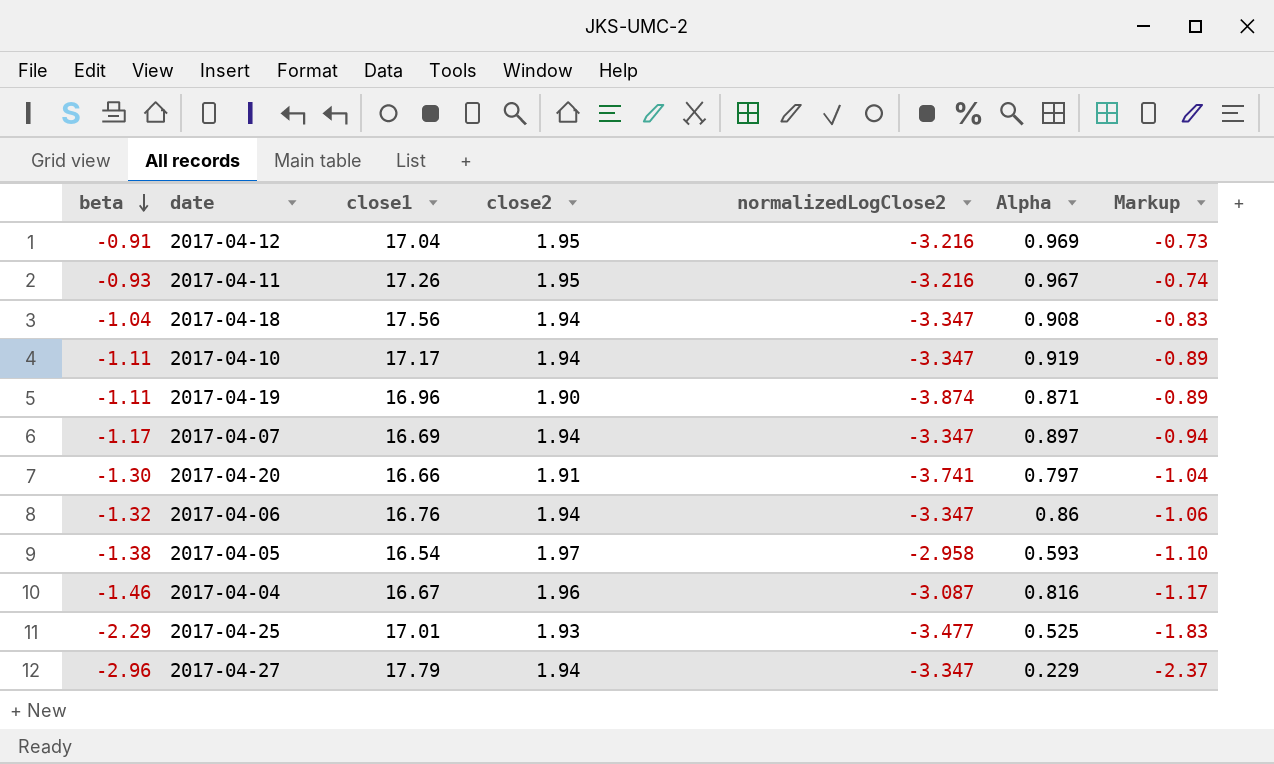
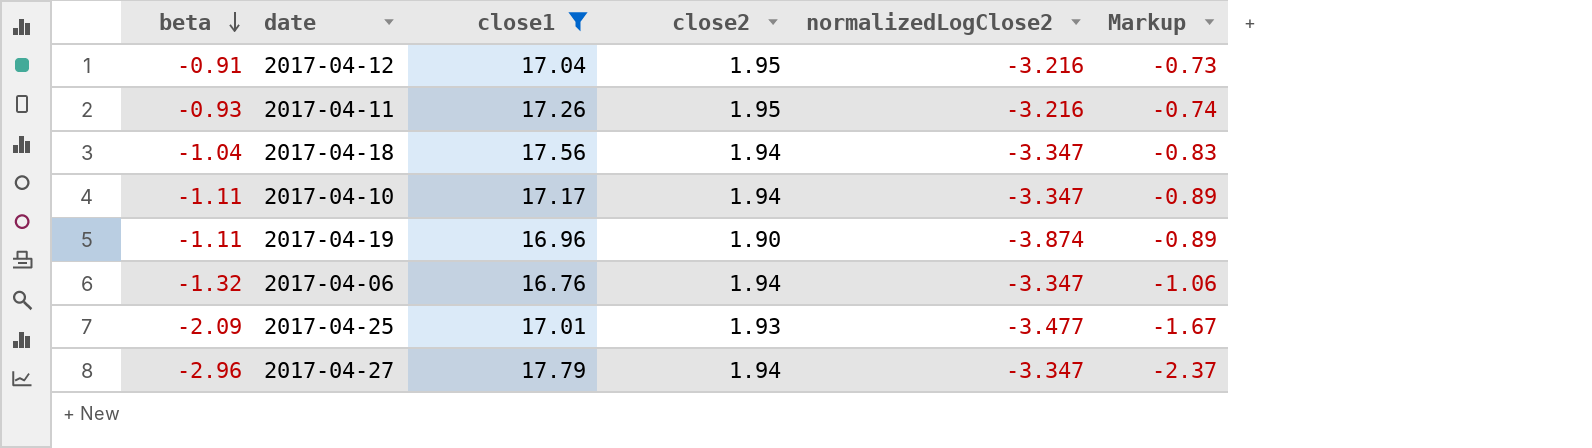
filter: none -> close1 >= 16.76
column Alpha | position: 6 -> none
2017-04-25 | beta: -2.29 -> -2.09
2017-04-25 | Markup: -1.83 -> -1.67

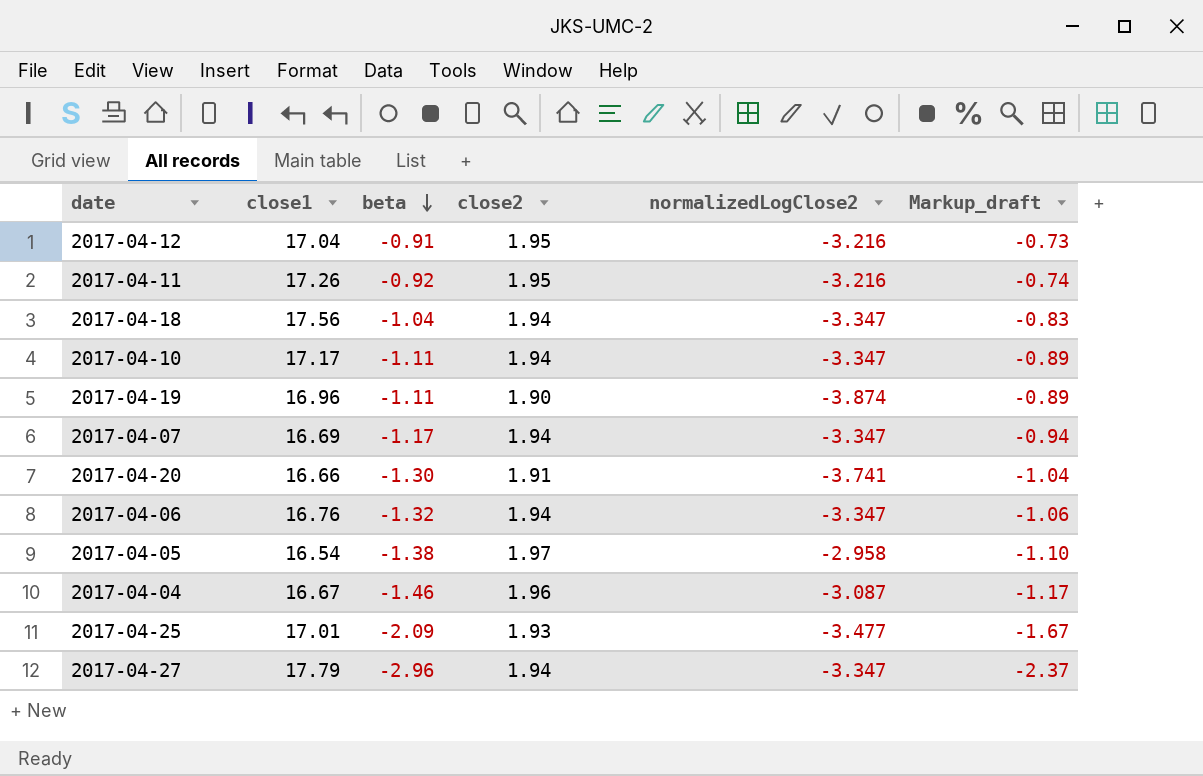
filter: close1 >= 16.76 -> none
column beta | position: 1 -> 3
column name: Markup -> Markup_draft
2017-04-11 | beta: -0.93 -> -0.92

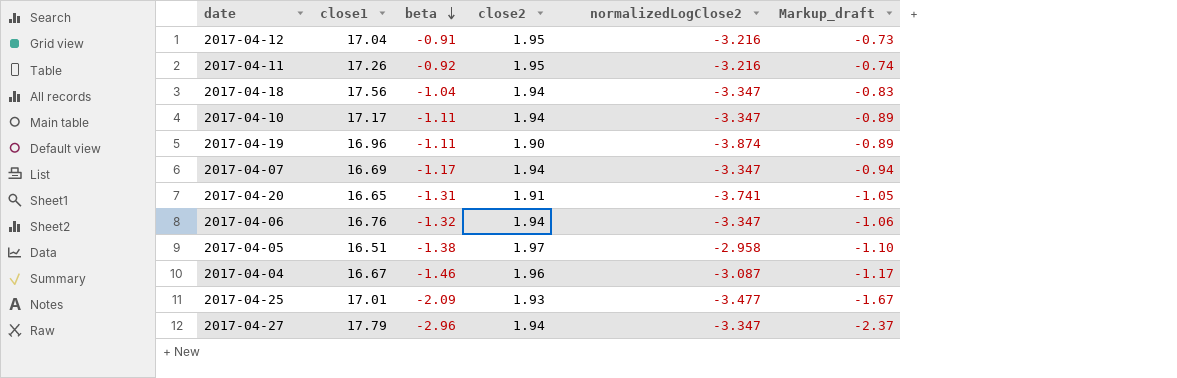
2017-04-20 | close1: 16.66 -> 16.65
2017-04-20 | beta: -1.30 -> -1.31
2017-04-20 | Markup_draft: -1.04 -> -1.05
2017-04-05 | close1: 16.54 -> 16.51

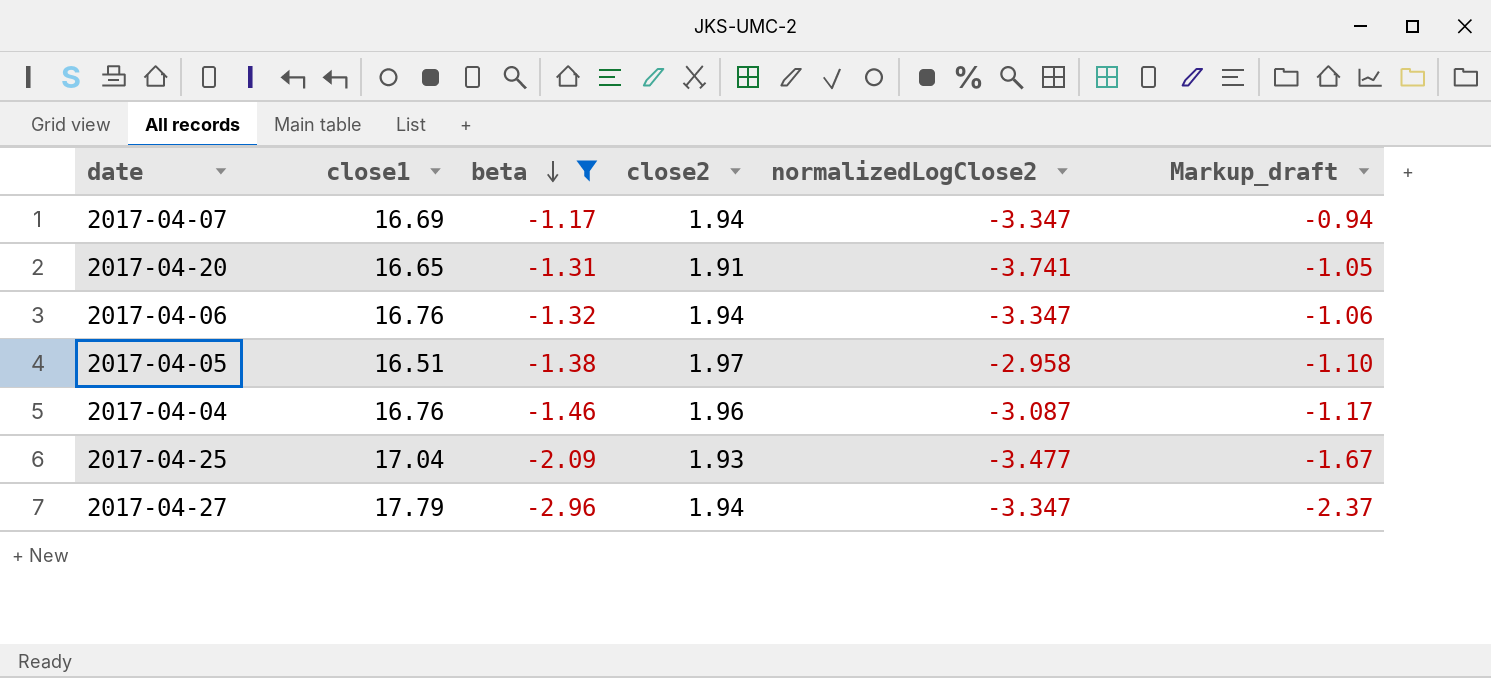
filter: none -> beta <= -1.17
2017-04-04 | close1: 16.67 -> 16.76
2017-04-25 | close1: 17.01 -> 17.04

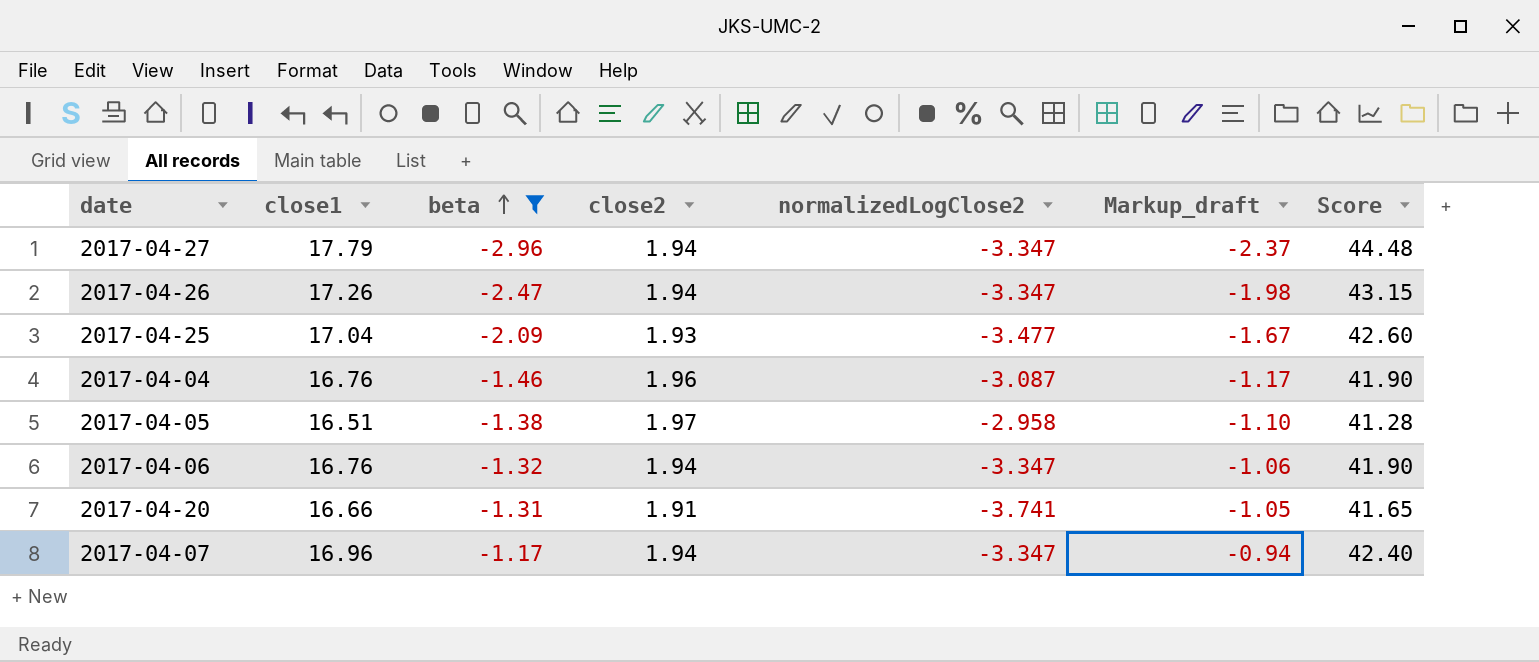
row order: beta descending -> beta ascending
column Score | formula: none -> [close1] * 2.5
row 2017-04-26: none -> 17.26 | -2.47 | 1.94 | -3.347 | -1.98 | 43.15
2017-04-20 | close1: 16.65 -> 16.66
2017-04-07 | close1: 16.69 -> 16.96

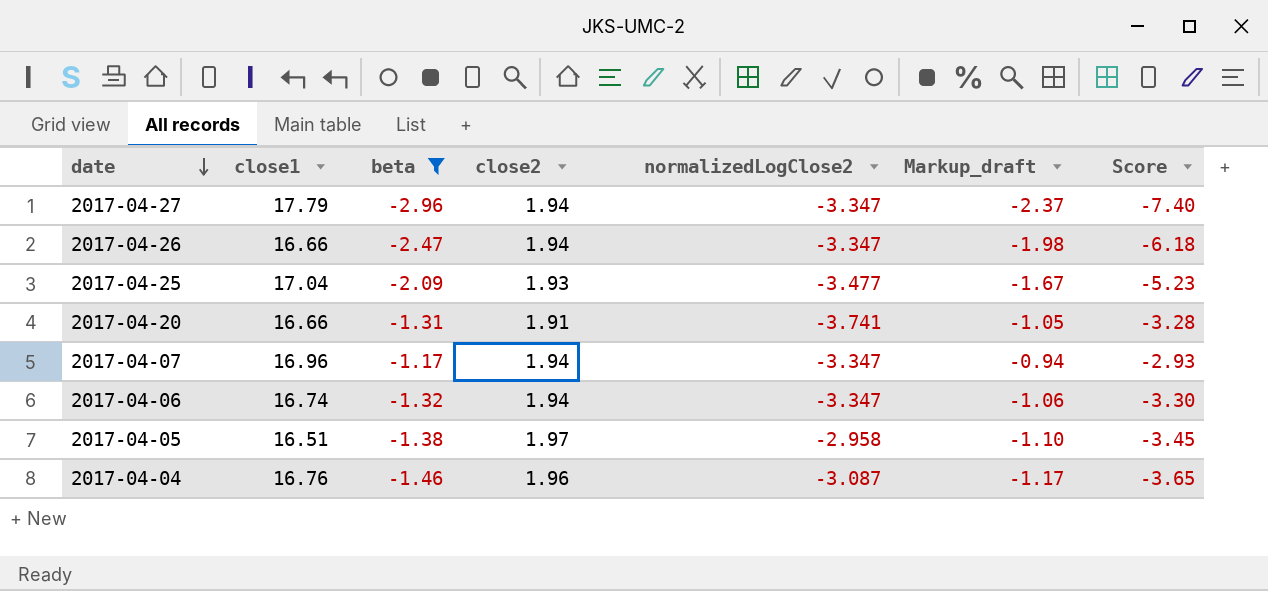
row order: beta ascending -> date descending
column Score | formula: [close1] * 2.5 -> [beta] * 2.5
2017-04-26 | close1: 17.26 -> 16.66
2017-04-06 | close1: 16.76 -> 16.74

